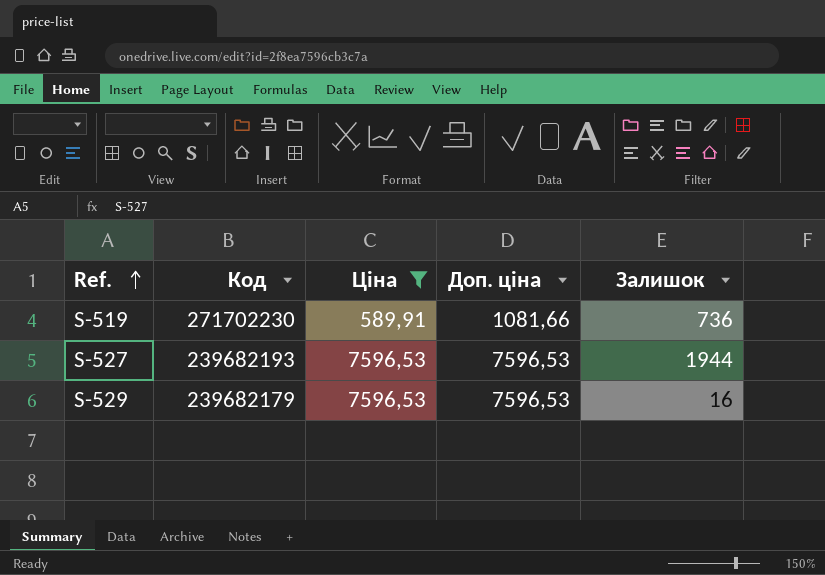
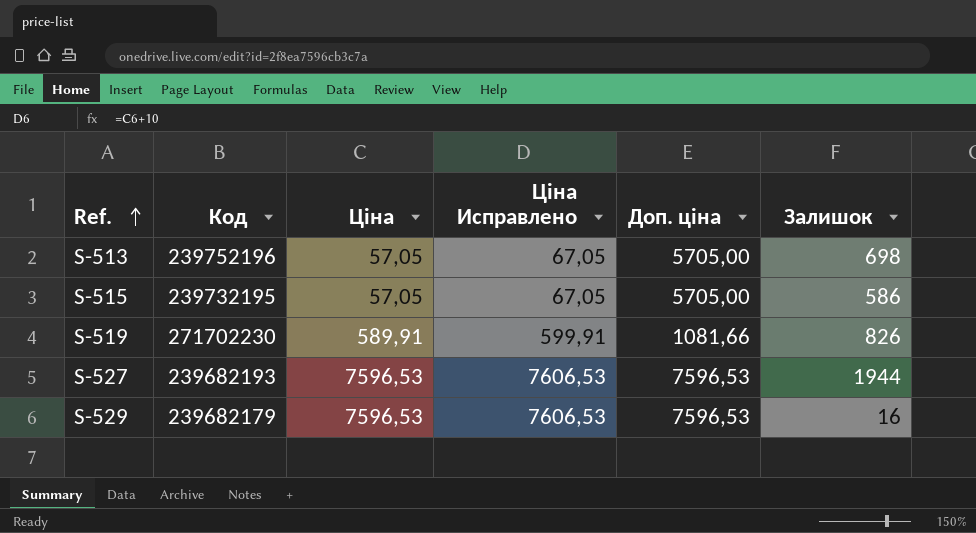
filter: Ціна != 57,05 -> none
column Ціна Исправлено | formula: none -> [Ціна] + 10
S-519 | Залишок: 736 -> 826

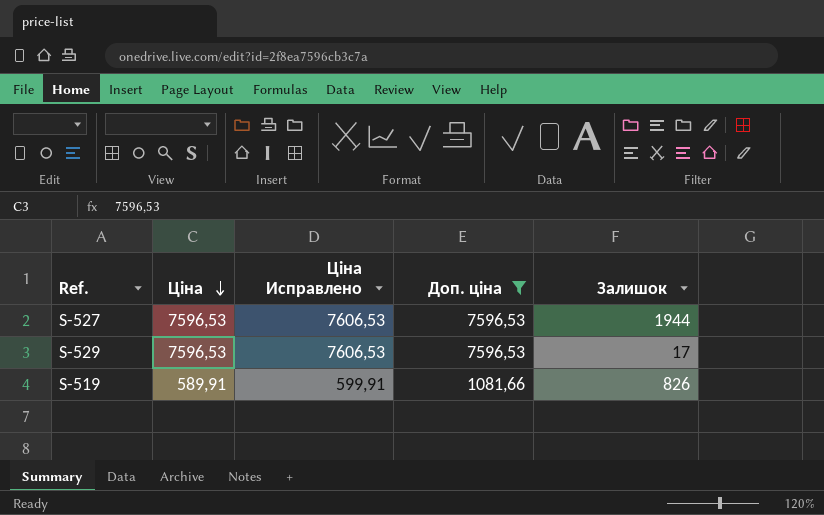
filter: none -> Доп. ціна != 5705,00
row order: Ref. ascending -> Ціна descending
column Код | position: 2 -> none
S-529 | Залишок: 16 -> 17

